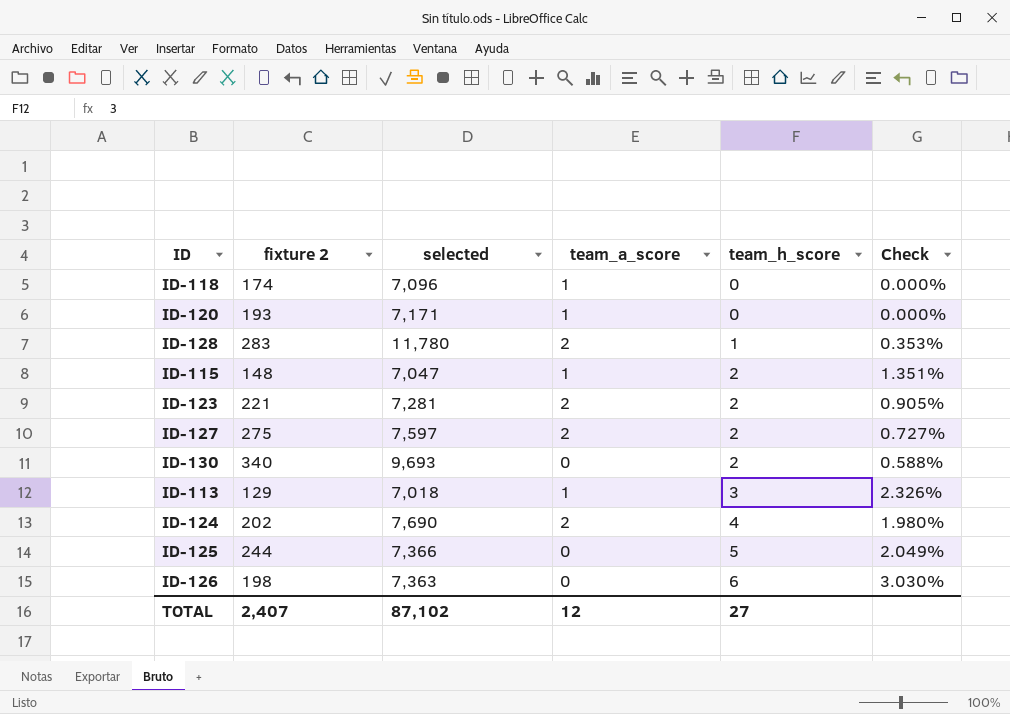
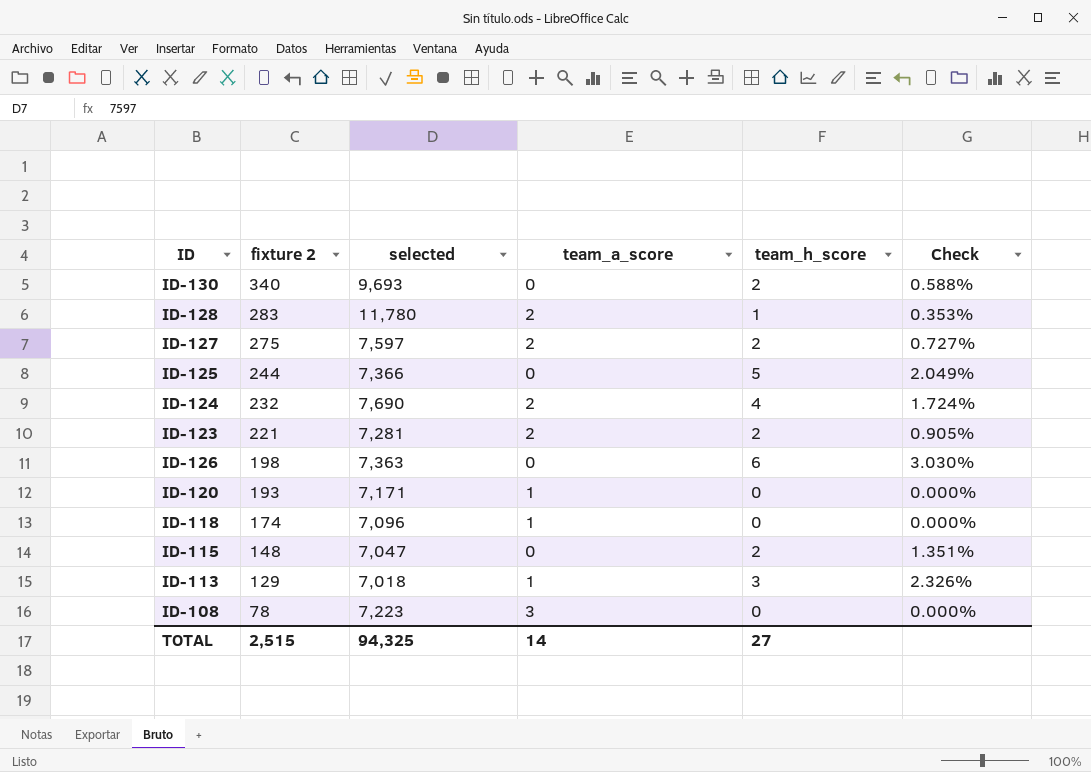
row order: team_h_score ascending -> fixture 2 descending
ID-124 | fixture 2: 202 -> 232
ID-124 | Check: 1.980% -> 1.724%
ID-115 | team_a_score: 1 -> 0
row ID-108: none -> 78 | 7,223 | 3 | 0 | 0.000%
TOTAL | fixture 2: 2,407 -> 2,515
TOTAL | selected: 87,102 -> 94,325
TOTAL | team_a_score: 12 -> 14

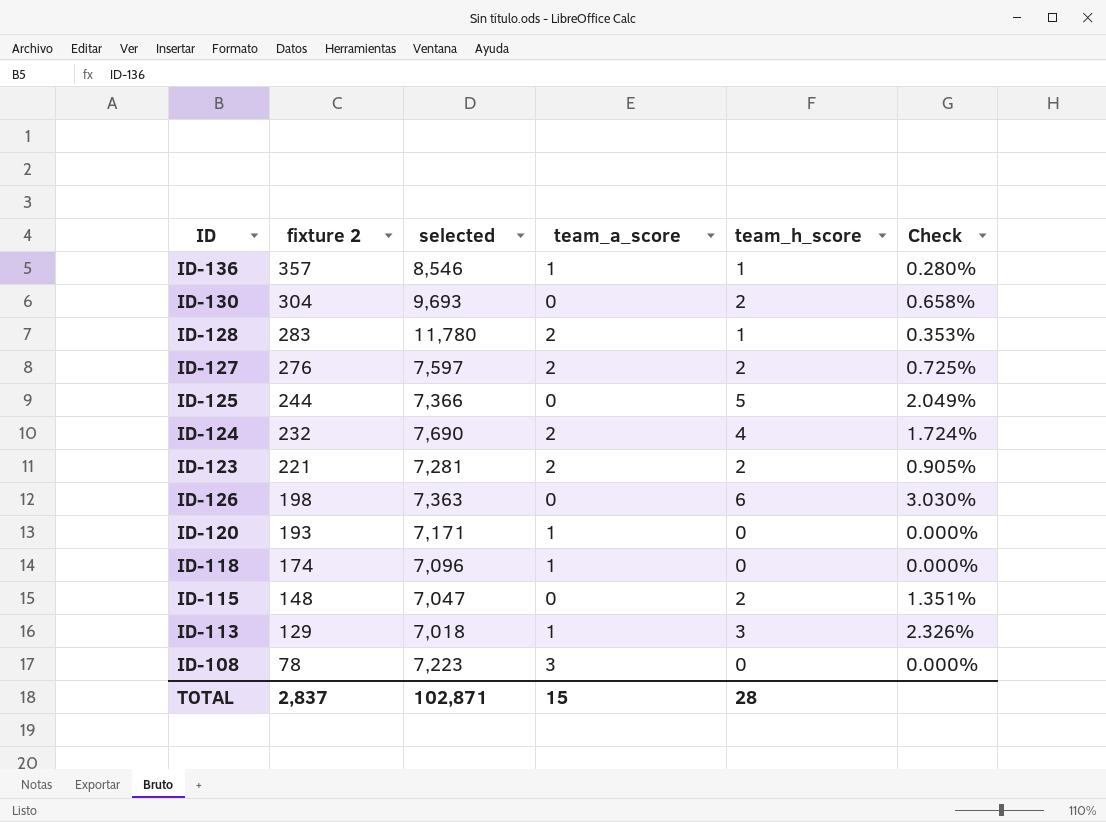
row ID-136: none -> 357 | 8,546 | 1 | 1 | 0.280%
ID-130 | fixture 2: 340 -> 304
ID-130 | Check: 0.588% -> 0.658%
ID-127 | fixture 2: 275 -> 276
ID-127 | Check: 0.727% -> 0.725%
TOTAL | fixture 2: 2,515 -> 2,837
TOTAL | selected: 94,325 -> 102,871
TOTAL | team_a_score: 14 -> 15
TOTAL | team_h_score: 27 -> 28

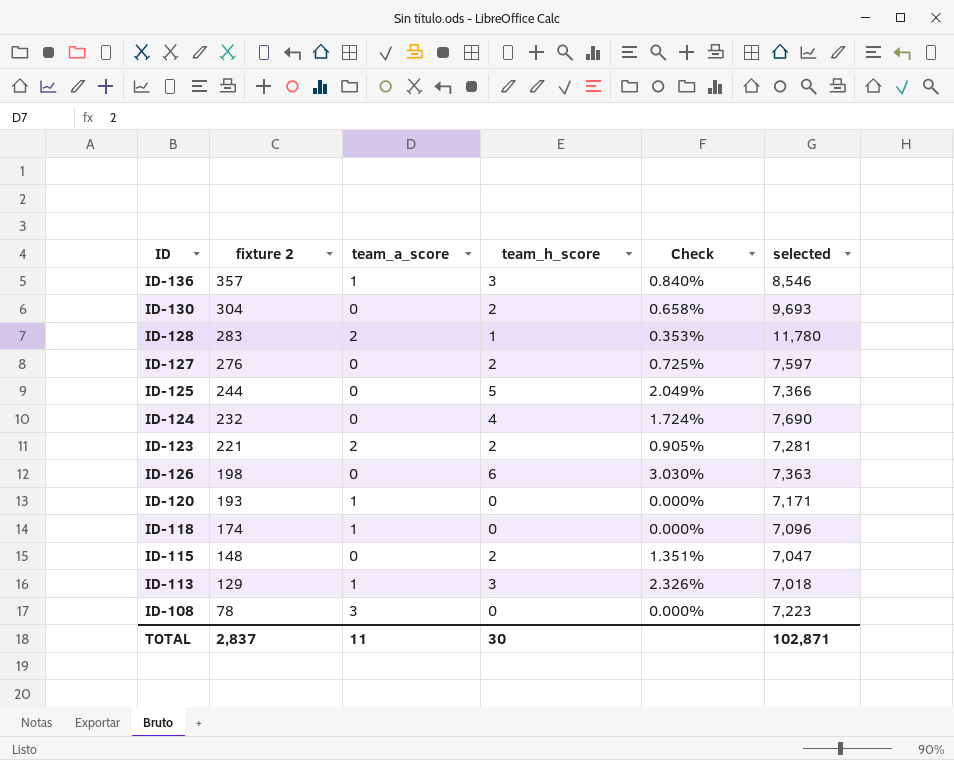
column selected | position: 3 -> 6
ID-136 | team_h_score: 1 -> 3
ID-136 | Check: 0.280% -> 0.840%
ID-127 | team_a_score: 2 -> 0
ID-124 | team_a_score: 2 -> 0
TOTAL | team_a_score: 15 -> 11
TOTAL | team_h_score: 28 -> 30

